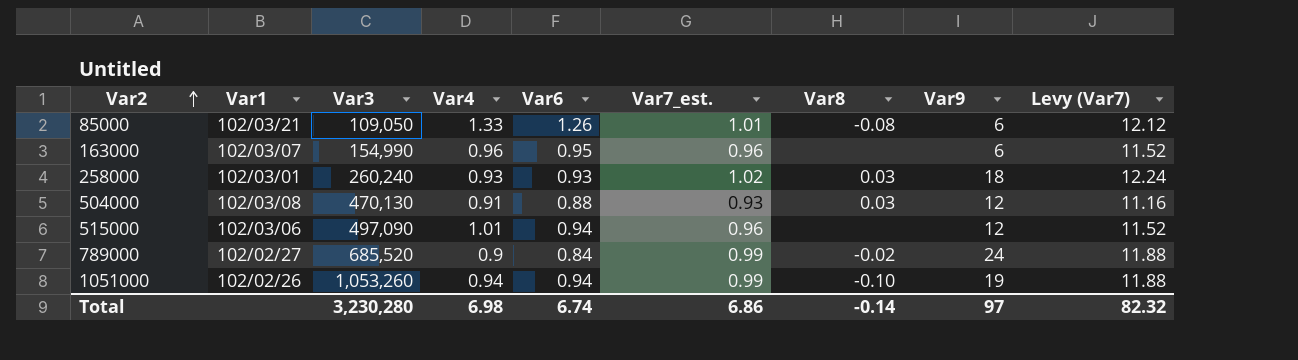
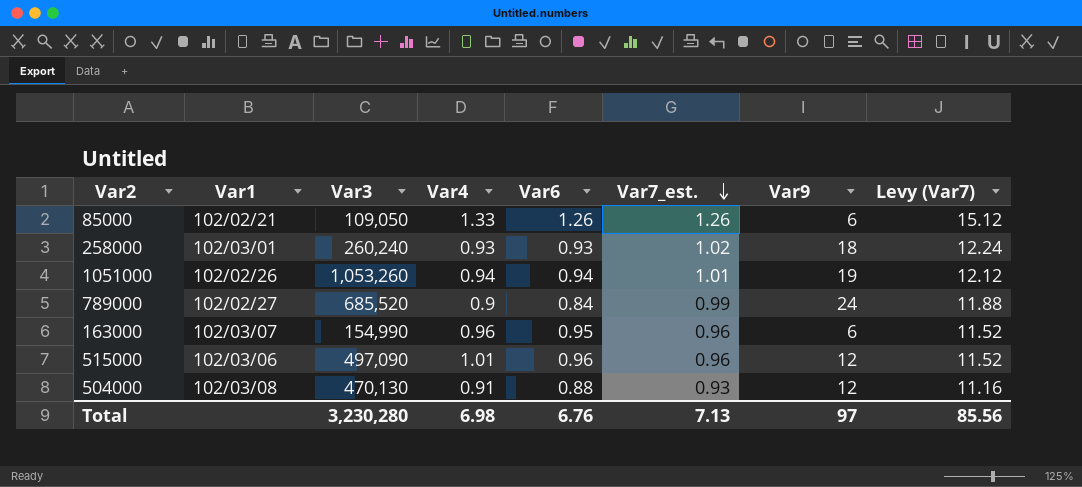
row order: Var2 ascending -> Var7_est. descending
column Var8 | position: 7 -> none
85000 | Var1: 102/03/21 -> 102/02/21
85000 | Var7_est.: 1.01 -> 1.26
85000 | Levy (Var7): 12.12 -> 15.12
1051000 | Var7_est.: 0.99 -> 1.01
1051000 | Levy (Var7): 11.88 -> 12.12
515000 | Var6: 0.94 -> 0.96
Total | Var6: 6.74 -> 6.76
Total | Var7_est.: 6.86 -> 7.13
Total | Levy (Var7): 82.32 -> 85.56

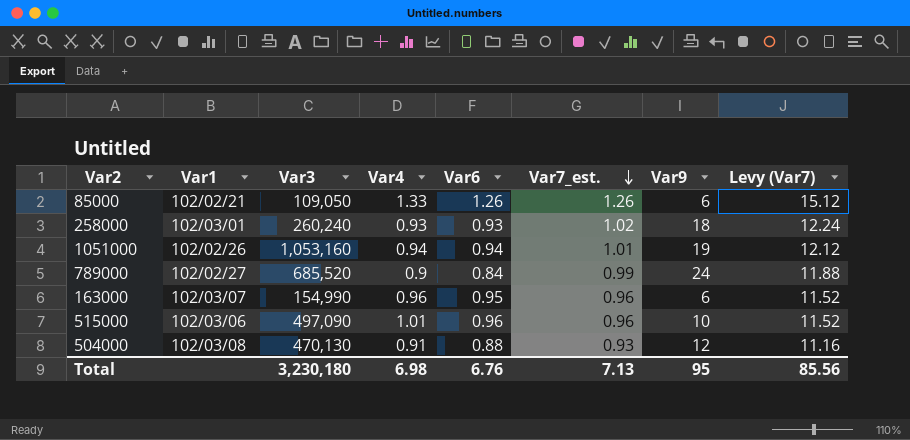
1051000 | Var3: 1,053,260 -> 1,053,160
515000 | Var9: 12 -> 10
Total | Var3: 3,230,280 -> 3,230,180
Total | Var9: 97 -> 95

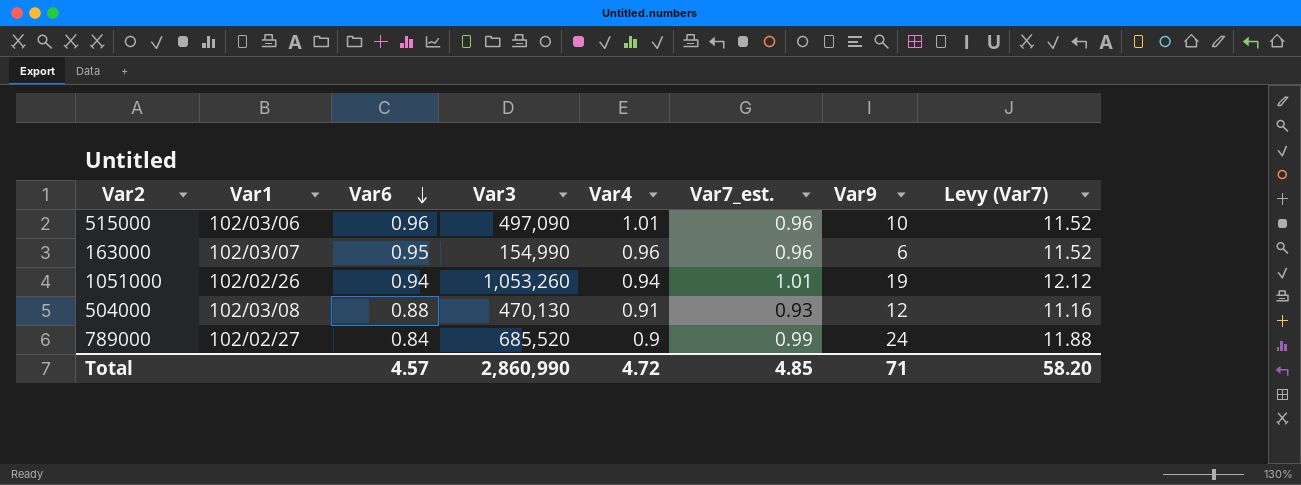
row order: Var7_est. descending -> Var6 descending
column Var6 | position: 5 -> 3
row 85000: 102/02/21 | 109,050 | 1.33 | 1.26 | 1.26 | 6 | 15.12 -> none
row 258000: 102/03/01 | 260,240 | 0.93 | 0.93 | 1.02 | 18 | 12.24 -> none
1051000 | Var3: 1,053,160 -> 1,053,260
Total | Var6: 6.76 -> 4.57
Total | Var3: 3,230,180 -> 2,860,990
Total | Var4: 6.98 -> 4.72
Total | Var7_est.: 7.13 -> 4.85
Total | Var9: 95 -> 71
Total | Levy (Var7): 85.56 -> 58.20

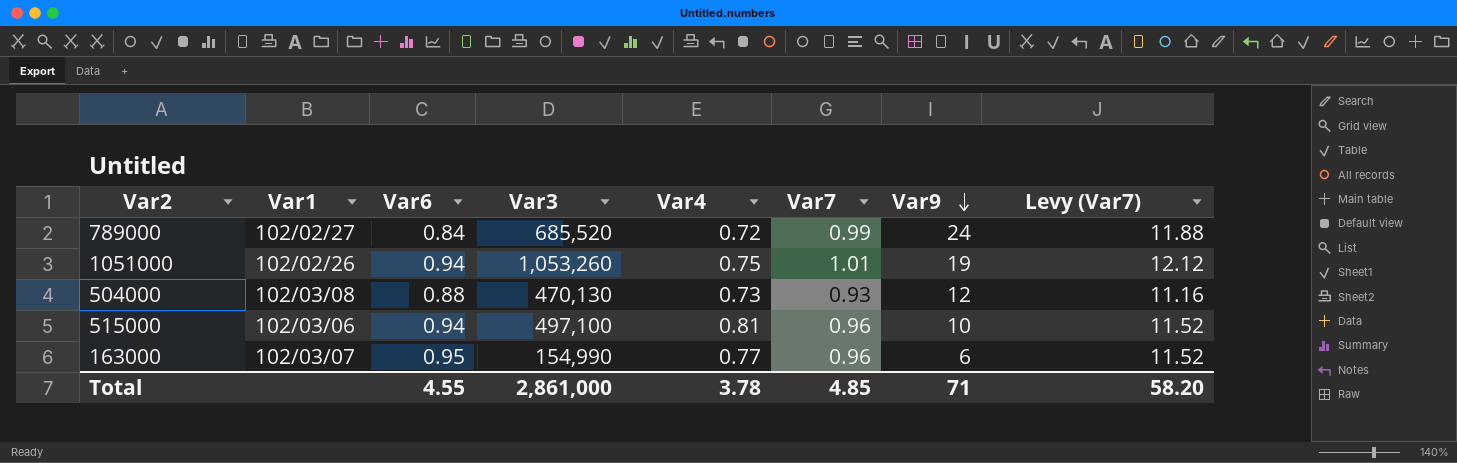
row order: Var6 descending -> Var9 descending
column name: Var7_est. -> Var7
789000 | Var4: 0.9 -> 0.72
1051000 | Var4: 0.94 -> 0.75
504000 | Var4: 0.91 -> 0.73
515000 | Var6: 0.96 -> 0.94
515000 | Var3: 497,090 -> 497,100
515000 | Var4: 1.01 -> 0.81
163000 | Var4: 0.96 -> 0.77
Total | Var6: 4.57 -> 4.55
Total | Var3: 2,860,990 -> 2,861,000
Total | Var4: 4.72 -> 3.78

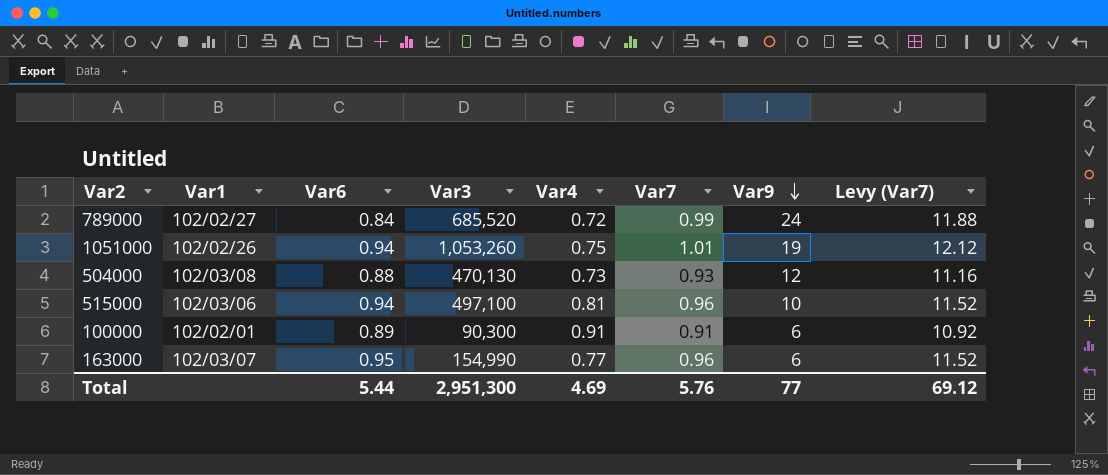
row 100000: none -> 102/02/01 | 0.89 | 90,300 | 0.91 | 0.91 | 6 | 10.92
Total | Var6: 4.55 -> 5.44
Total | Var3: 2,861,000 -> 2,951,300
Total | Var4: 3.78 -> 4.69
Total | Var7: 4.85 -> 5.76
Total | Var9: 71 -> 77
Total | Levy (Var7): 58.20 -> 69.12

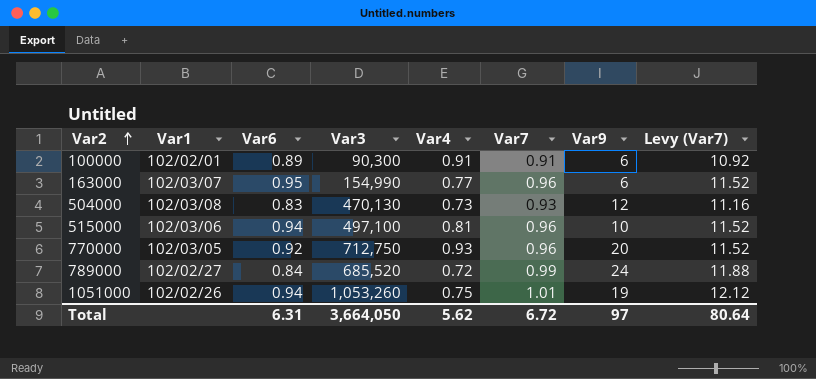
row order: Var9 descending -> Var2 ascending
504000 | Var6: 0.88 -> 0.83
row 770000: none -> 102/03/05 | 0.92 | 712,750 | 0.93 | 0.96 | 20 | 11.52
Total | Var6: 5.44 -> 6.31
Total | Var3: 2,951,300 -> 3,664,050
Total | Var4: 4.69 -> 5.62
Total | Var7: 5.76 -> 6.72
Total | Var9: 77 -> 97
Total | Levy (Var7): 69.12 -> 80.64

